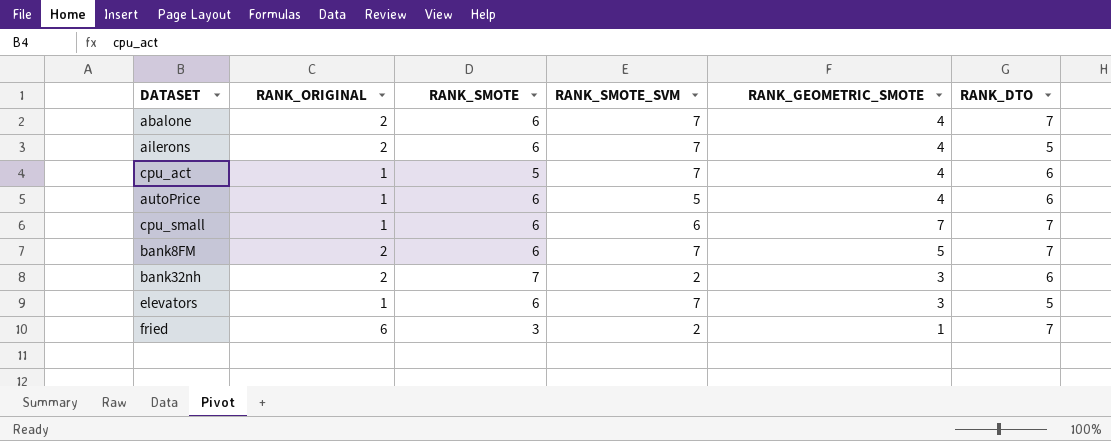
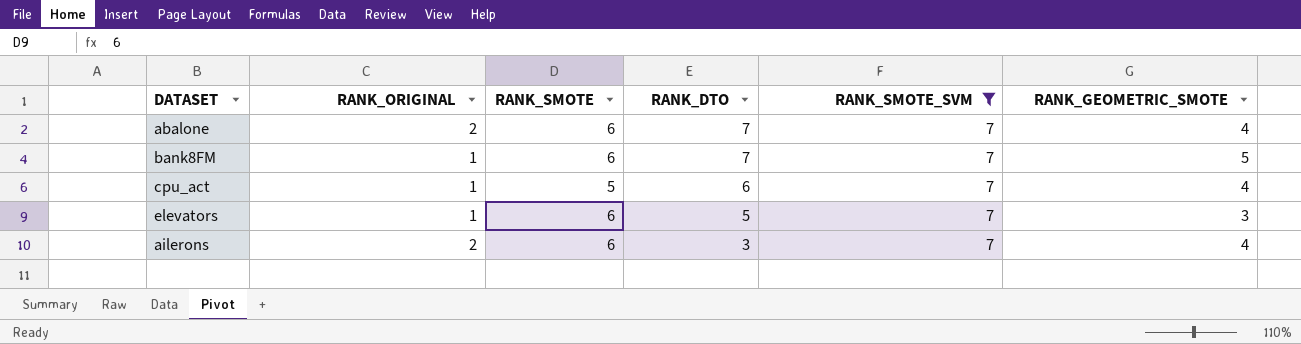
filter: none -> RANK_SMOTE_SVM = 7
row order: none -> RANK_DTO descending
column RANK_DTO | position: 6 -> 4
bank8FM | RANK_ORIGINAL: 2 -> 1
ailerons | RANK_DTO: 5 -> 3

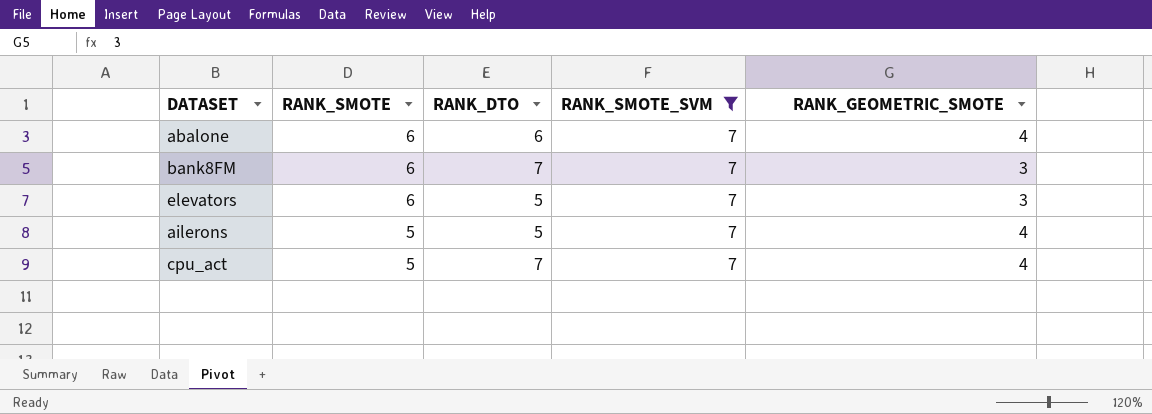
row order: RANK_DTO descending -> RANK_SMOTE descending
column RANK_ORIGINAL | position: 2 -> none
abalone | RANK_DTO: 7 -> 6
bank8FM | RANK_GEOMETRIC_SMOTE: 5 -> 3
ailerons | RANK_SMOTE: 6 -> 5
ailerons | RANK_DTO: 3 -> 5
cpu_act | RANK_DTO: 6 -> 7

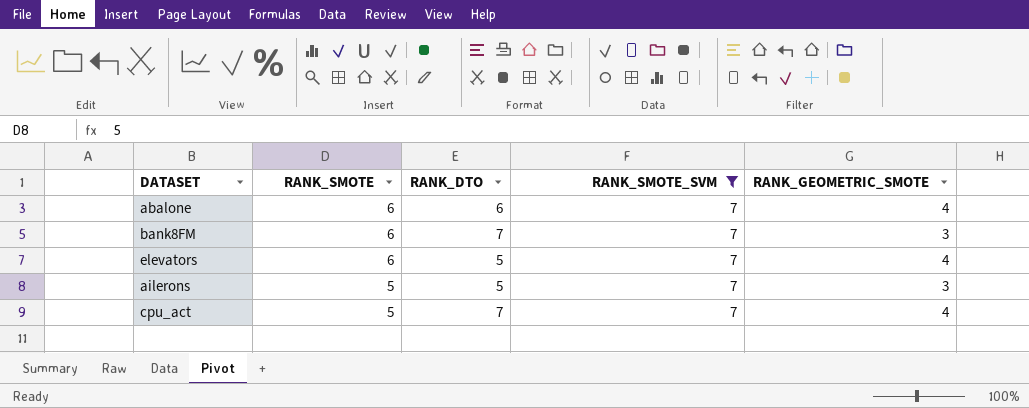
elevators | RANK_GEOMETRIC_SMOTE: 3 -> 4
ailerons | RANK_GEOMETRIC_SMOTE: 4 -> 3

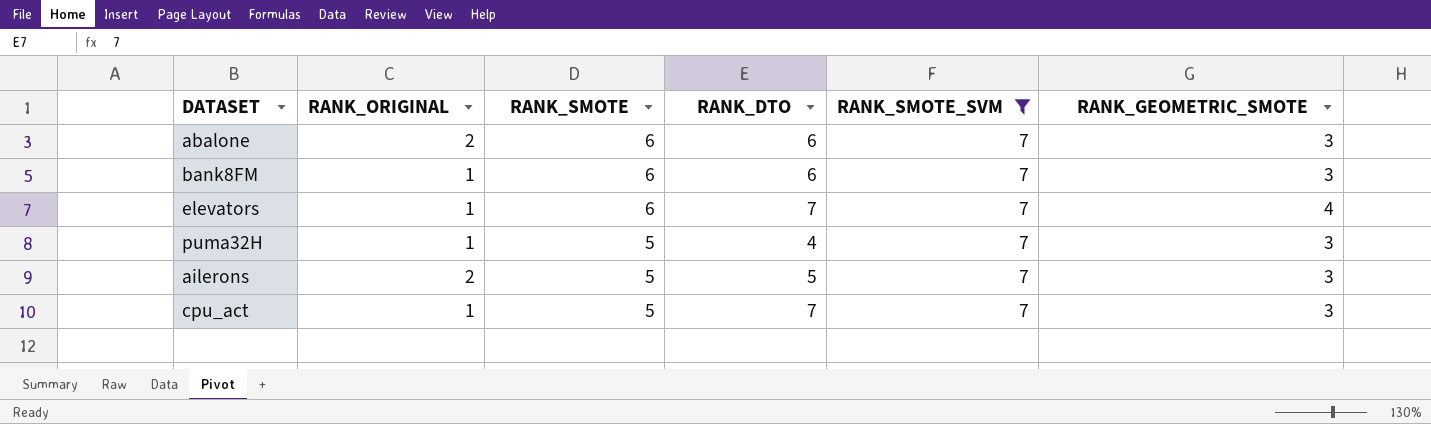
column RANK_ORIGINAL | position: none -> 2
abalone | RANK_GEOMETRIC_SMOTE: 4 -> 3
bank8FM | RANK_DTO: 7 -> 6
elevators | RANK_DTO: 5 -> 7
row puma32H: none -> 1 | 5 | 4 | 7 | 3
cpu_act | RANK_GEOMETRIC_SMOTE: 4 -> 3

